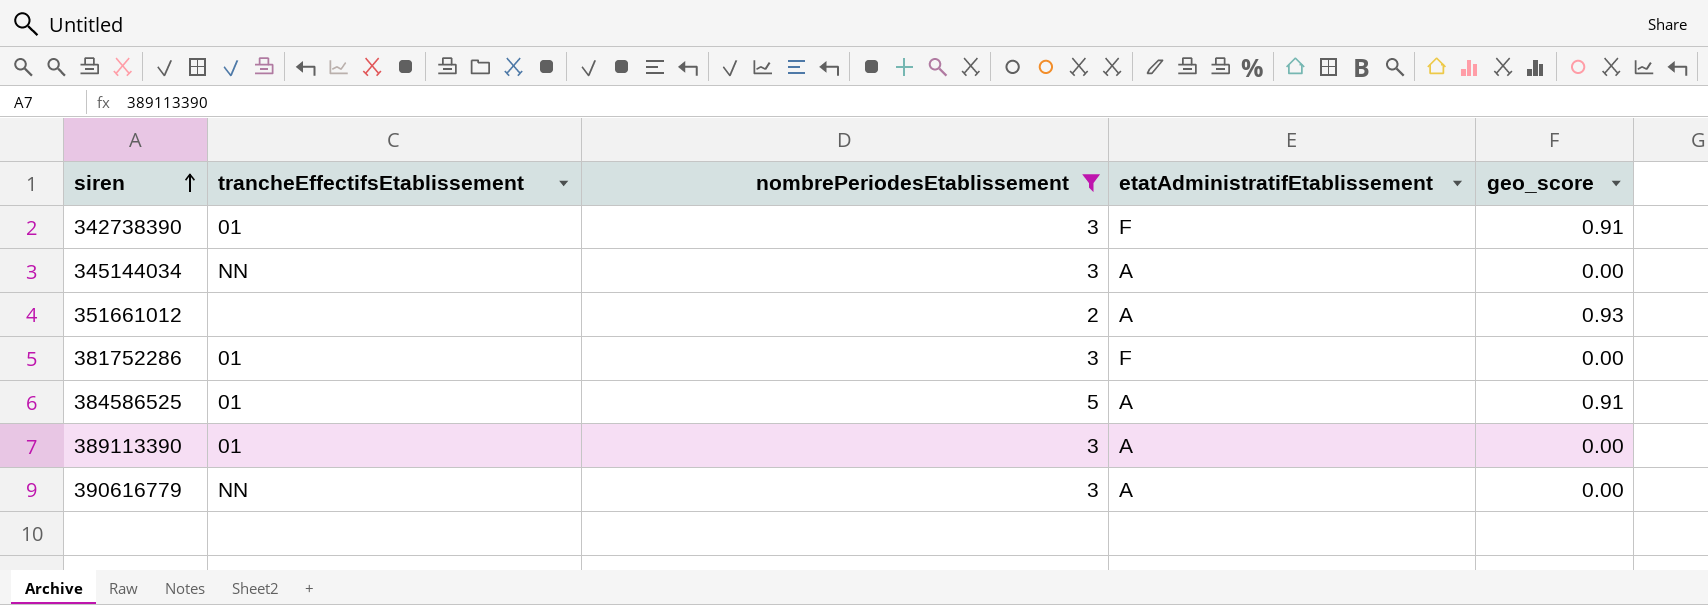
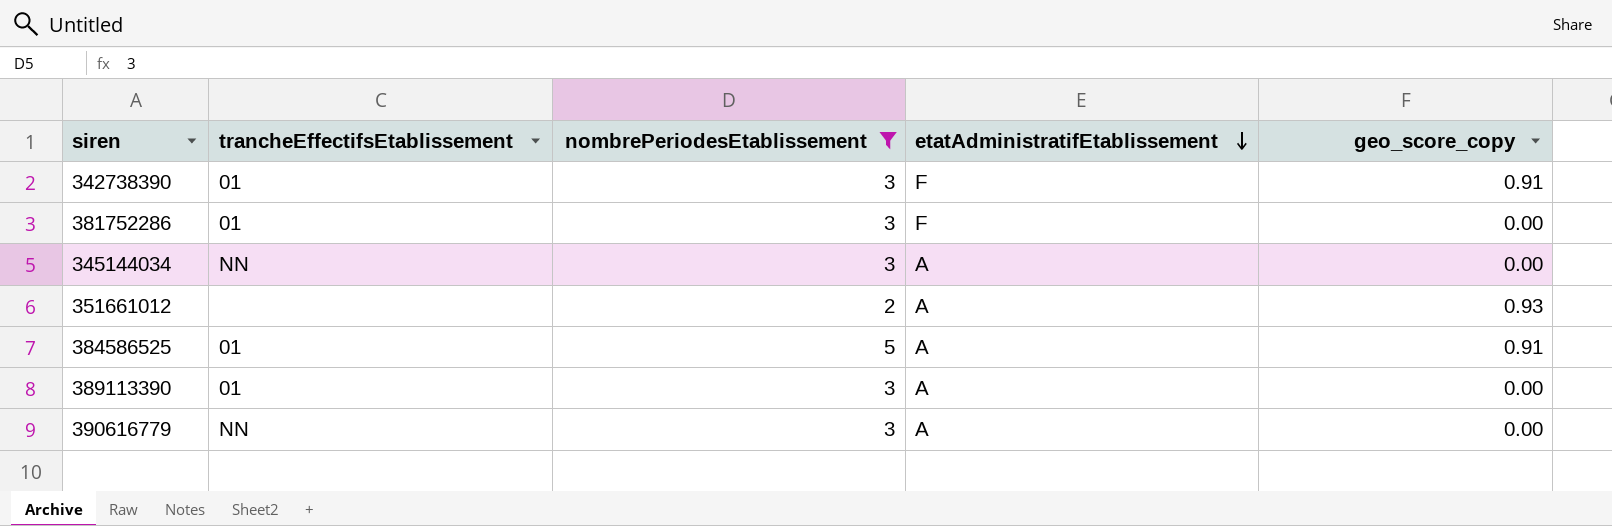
row order: siren ascending -> etatAdministratifEtablissement descending
column name: geo_score -> geo_score_copy

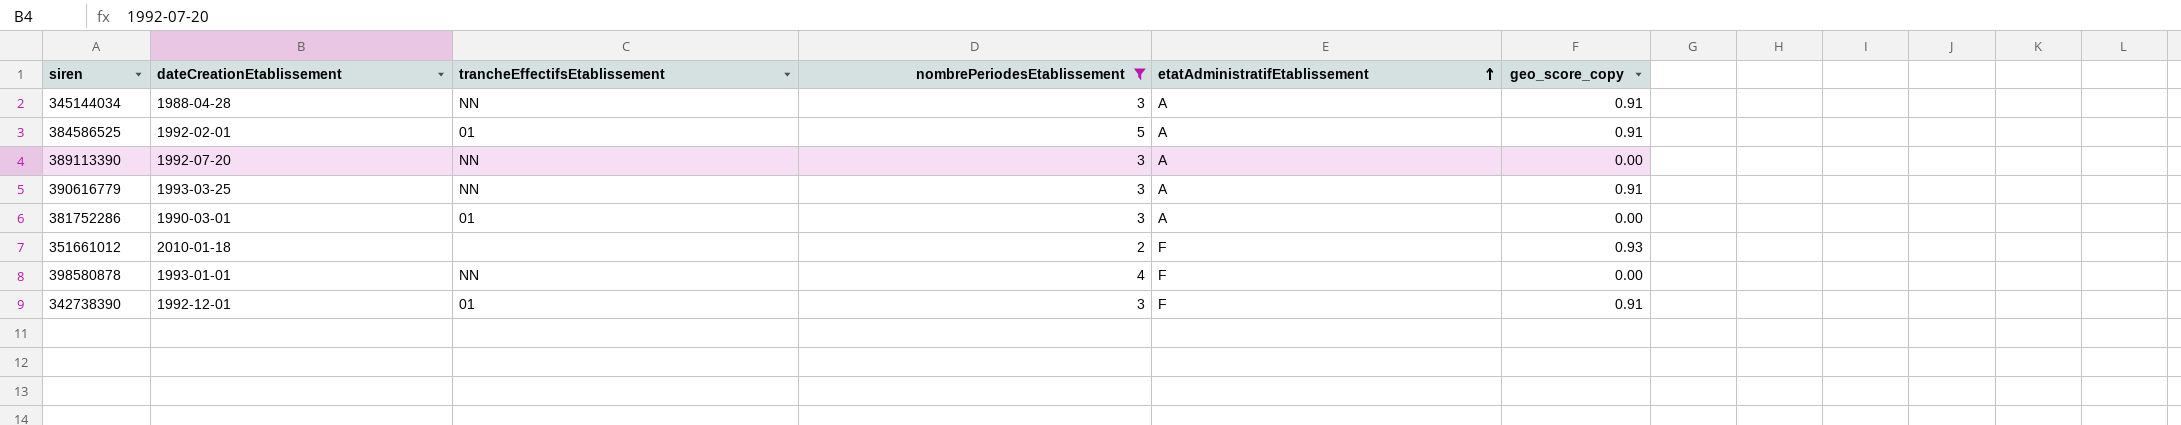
row order: etatAdministratifEtablissement descending -> etatAdministratifEtablissement ascending
column dateCreationEtablissement | position: none -> 2
345144034 | geo_score_copy: 0.00 -> 0.91
389113390 | trancheEffectifsEtablissement: 01 -> NN
390616779 | geo_score_copy: 0.00 -> 0.91
381752286 | etatAdministratifEtablissement: F -> A
351661012 | etatAdministratifEtablissement: A -> F
row 398580878: none -> 1993-01-01 | NN | 4 | F | 0.00

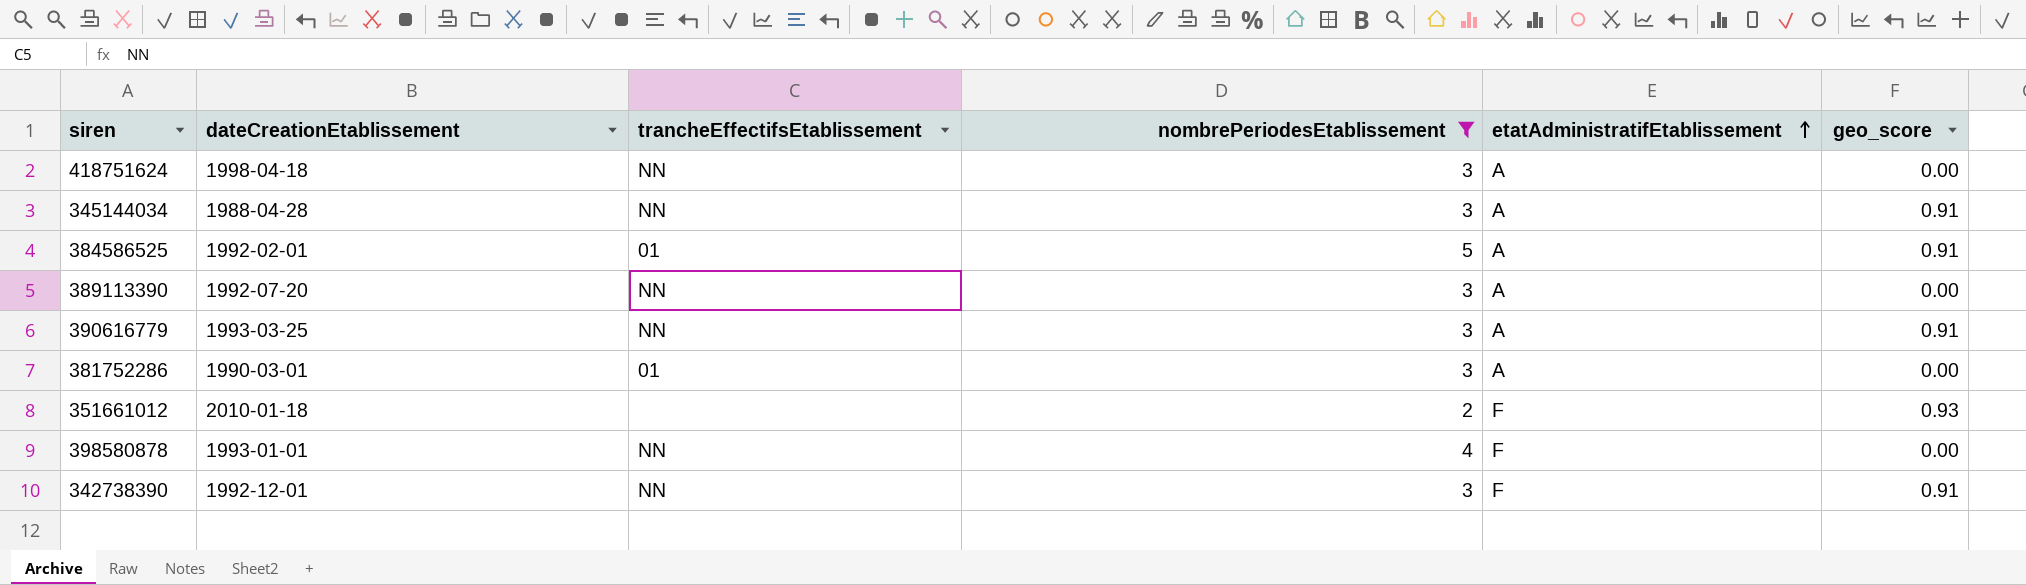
column name: geo_score_copy -> geo_score
row 418751624: none -> 1998-04-18 | NN | 3 | A | 0.00
342738390 | trancheEffectifsEtablissement: 01 -> NN

